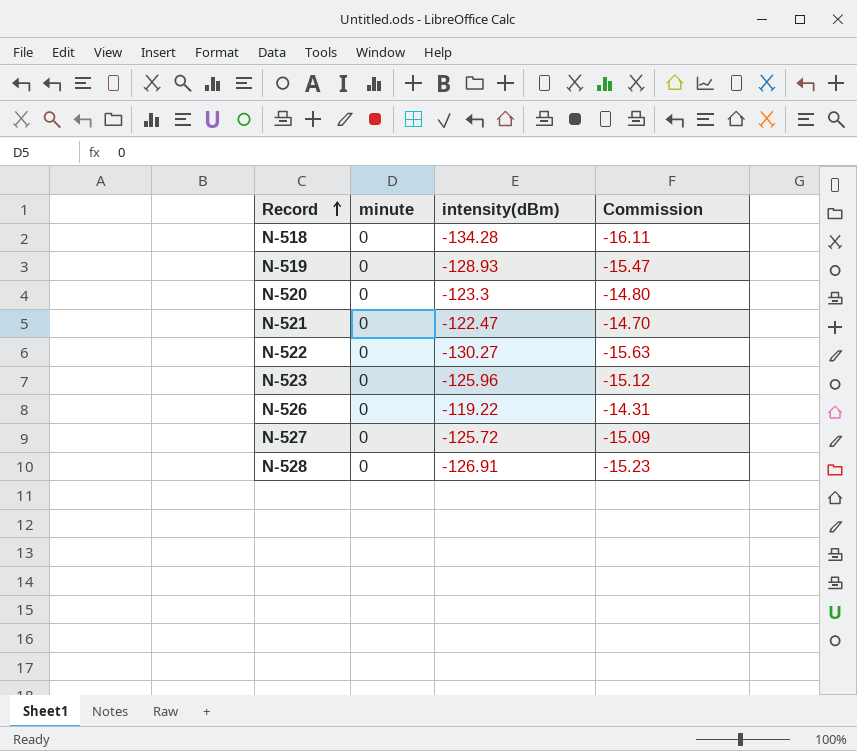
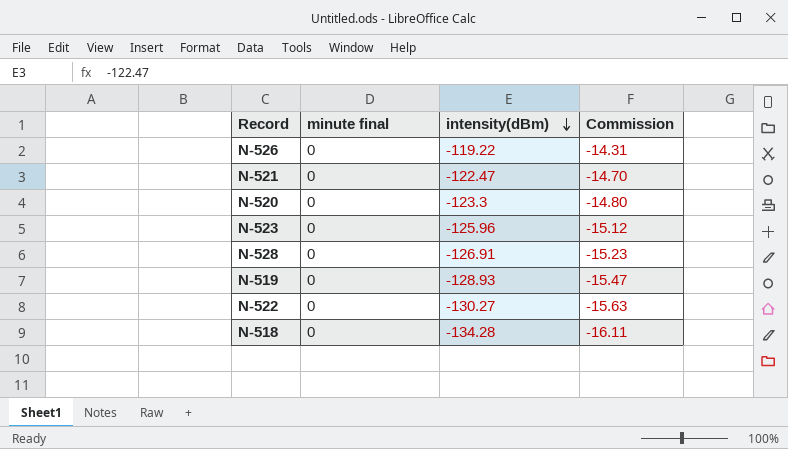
row order: Record ascending -> intensity(dBm) descending
column name: minute -> minute final
row N-527: 0 | -125.72 | -15.09 -> none

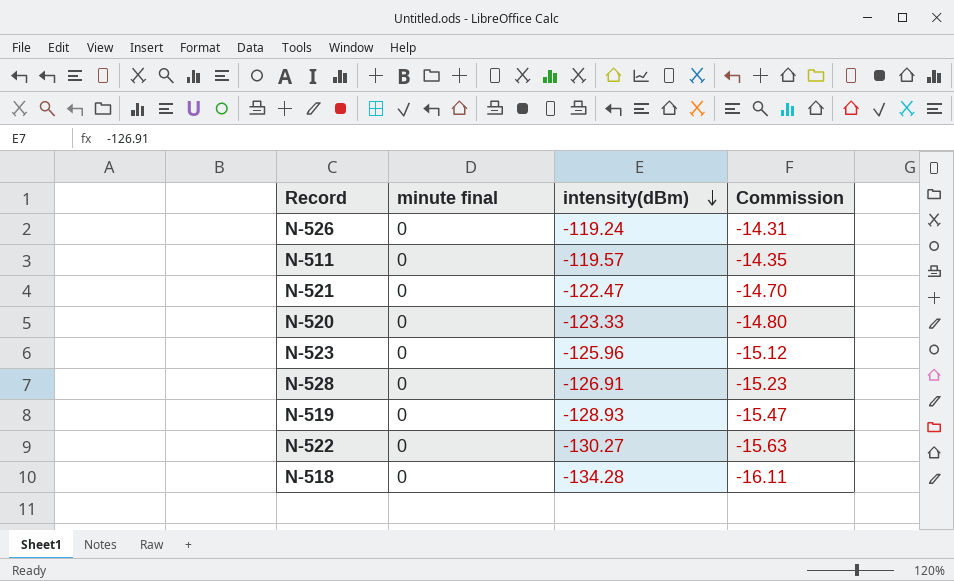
N-526 | intensity(dBm): -119.22 -> -119.24
row N-511: none -> 0 | -119.57 | -14.35
N-520 | intensity(dBm): -123.3 -> -123.33

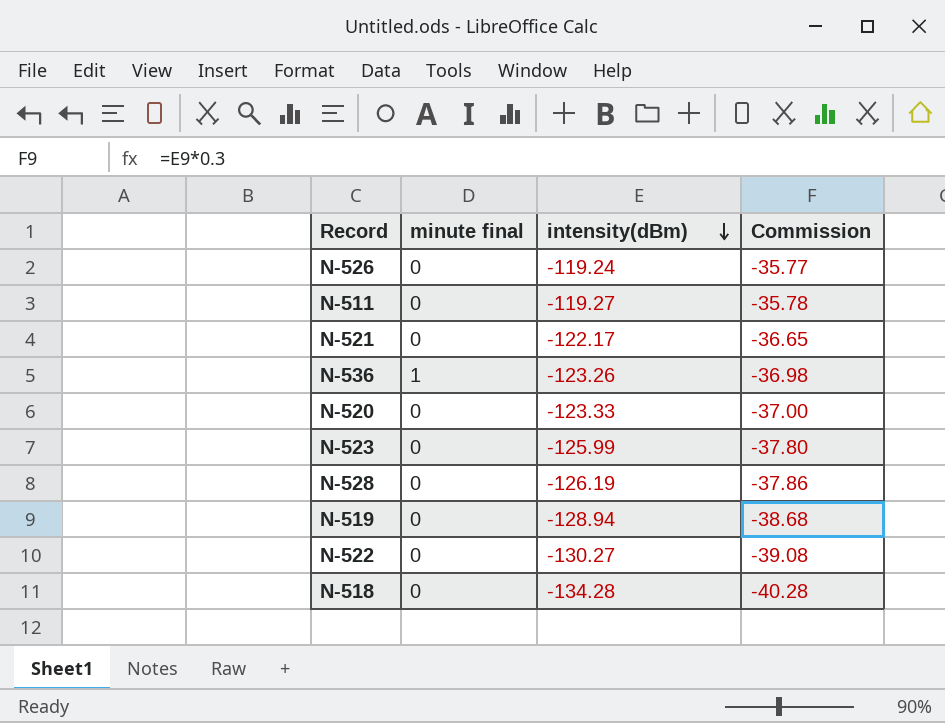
column Commission | formula: [intensity(dBm)] * 0.12 -> [intensity(dBm)] * 0.3
N-511 | intensity(dBm): -119.57 -> -119.27
N-521 | intensity(dBm): -122.47 -> -122.17
row N-536: none -> 1 | -123.26 | -36.98
N-523 | intensity(dBm): -125.96 -> -125.99
N-528 | intensity(dBm): -126.91 -> -126.19
N-519 | intensity(dBm): -128.93 -> -128.94

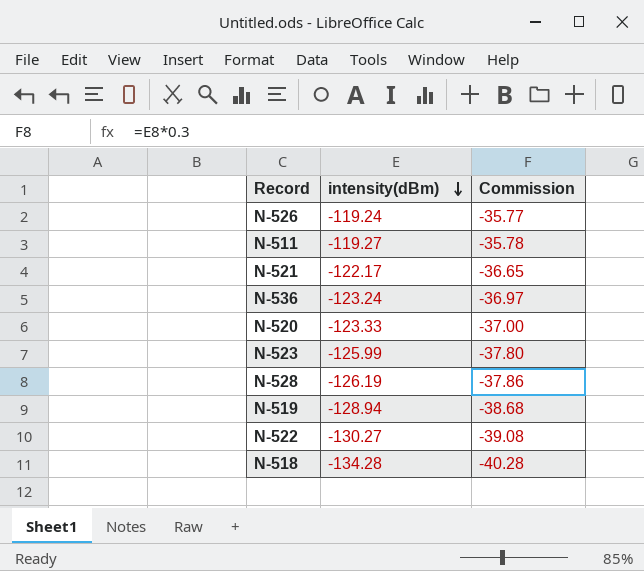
column minute final | position: 2 -> none
N-536 | intensity(dBm): -123.26 -> -123.24
N-536 | Commission: -36.98 -> -36.97

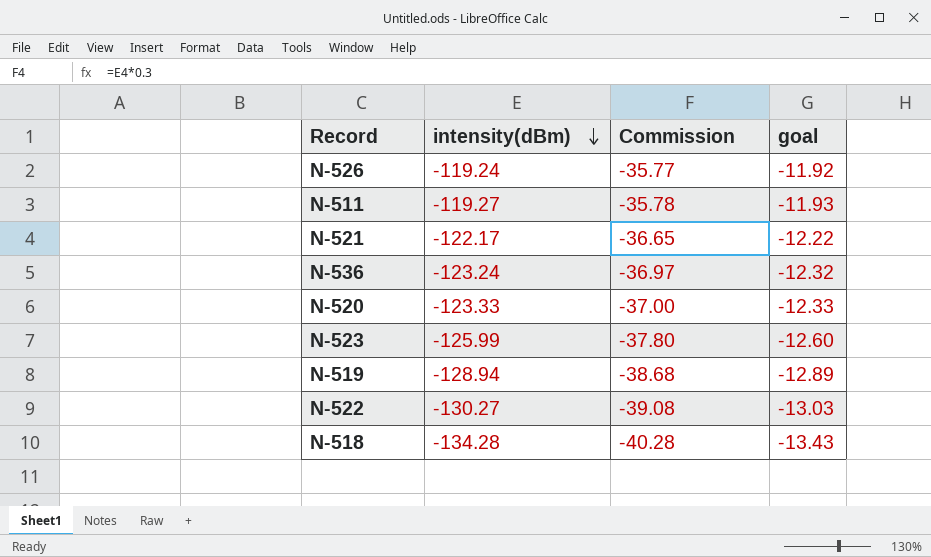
column goal | formula: none -> [intensity(dBm)] * 0.1
row N-528: -126.19 | -37.86 -> none

